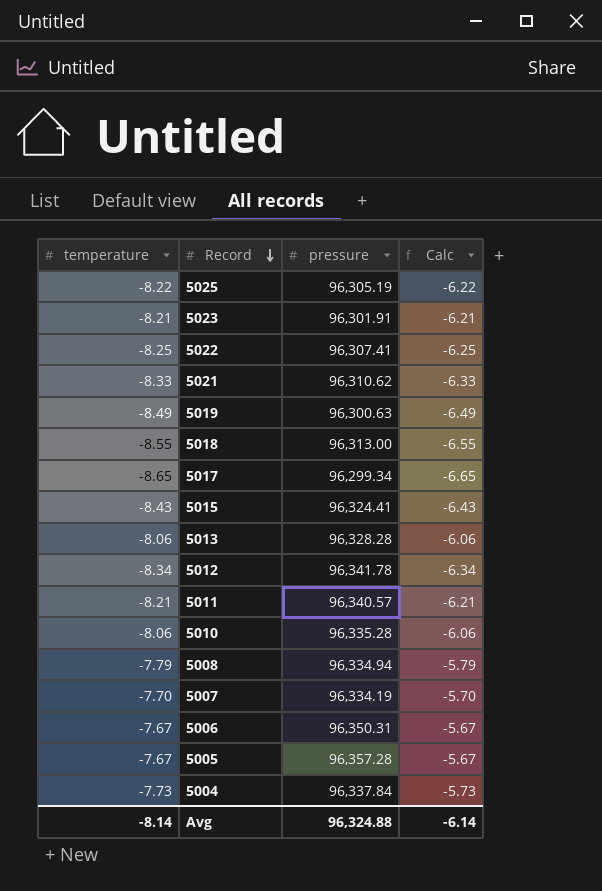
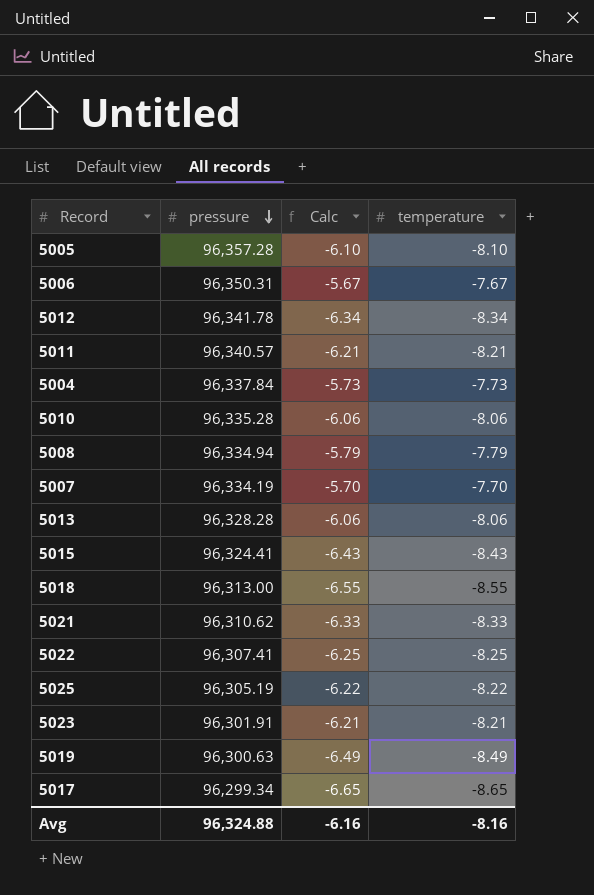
row order: Record descending -> pressure descending
column temperature | position: 1 -> 4
5005 | Calc: -5.67 -> -6.10
5005 | temperature: -7.67 -> -8.10
Avg | Calc: -6.14 -> -6.16
Avg | temperature: -8.14 -> -8.16

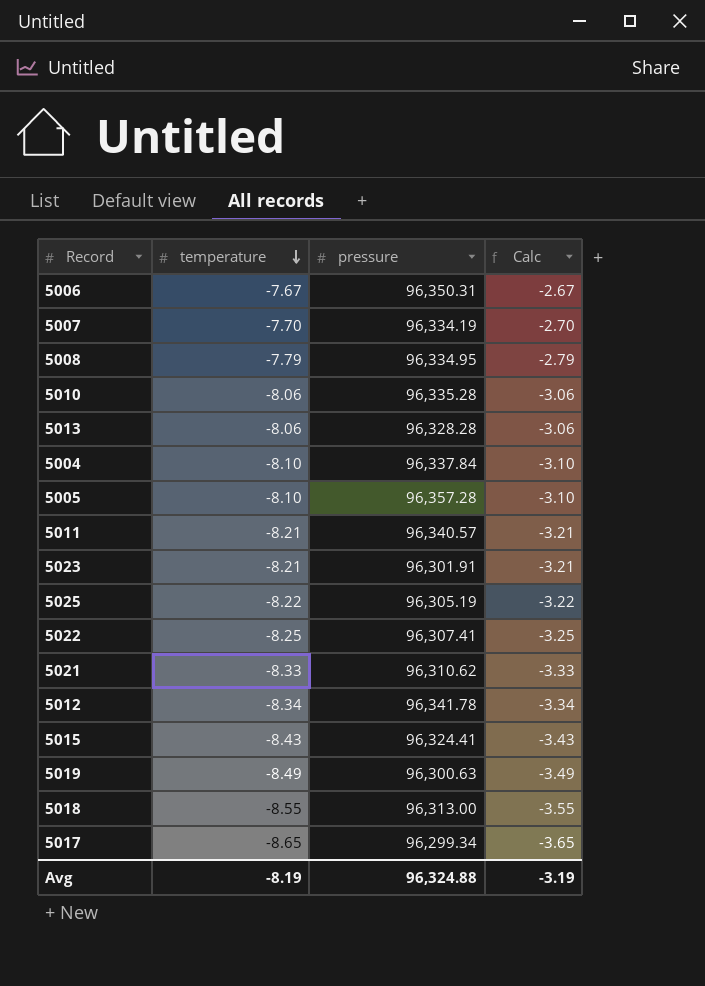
row order: pressure descending -> temperature descending
column temperature | position: 4 -> 2
column Calc | formula: [temperature] + 2 -> [temperature] + 5
5008 | pressure: 96,334.94 -> 96,334.95
5004 | temperature: -7.73 -> -8.10
Avg | temperature: -8.16 -> -8.19
Avg | Calc: -6.16 -> -3.19

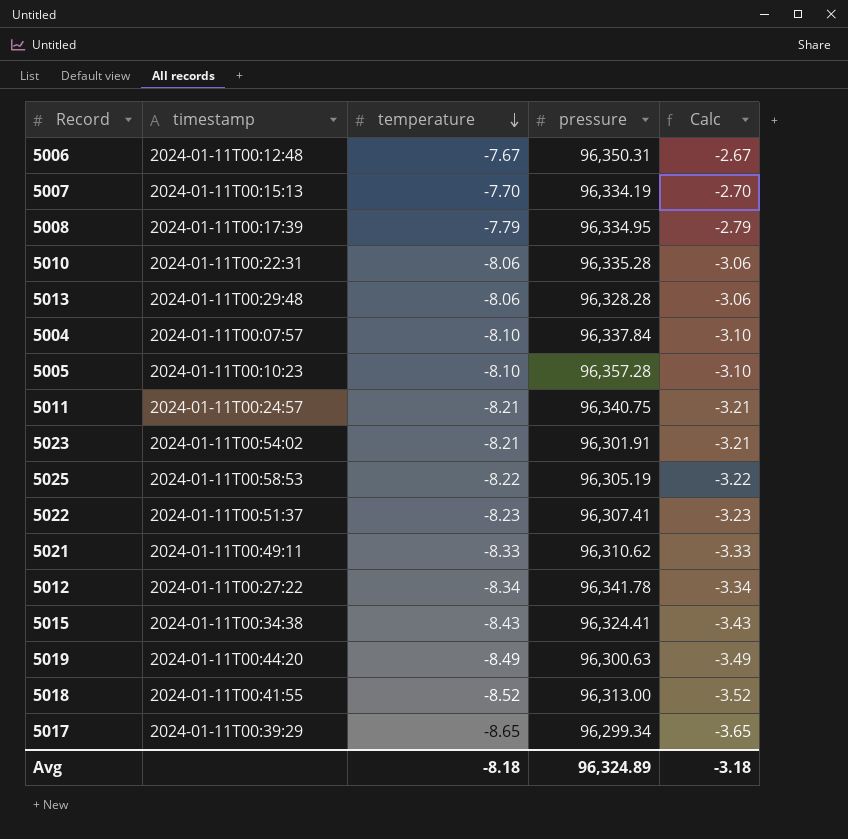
column timestamp | position: none -> 2
5011 | pressure: 96,340.57 -> 96,340.75
5022 | temperature: -8.25 -> -8.23
5022 | Calc: -3.25 -> -3.23
5018 | temperature: -8.55 -> -8.52
5018 | Calc: -3.55 -> -3.52
Avg | temperature: -8.19 -> -8.18
Avg | pressure: 96,324.88 -> 96,324.89
Avg | Calc: -3.19 -> -3.18

